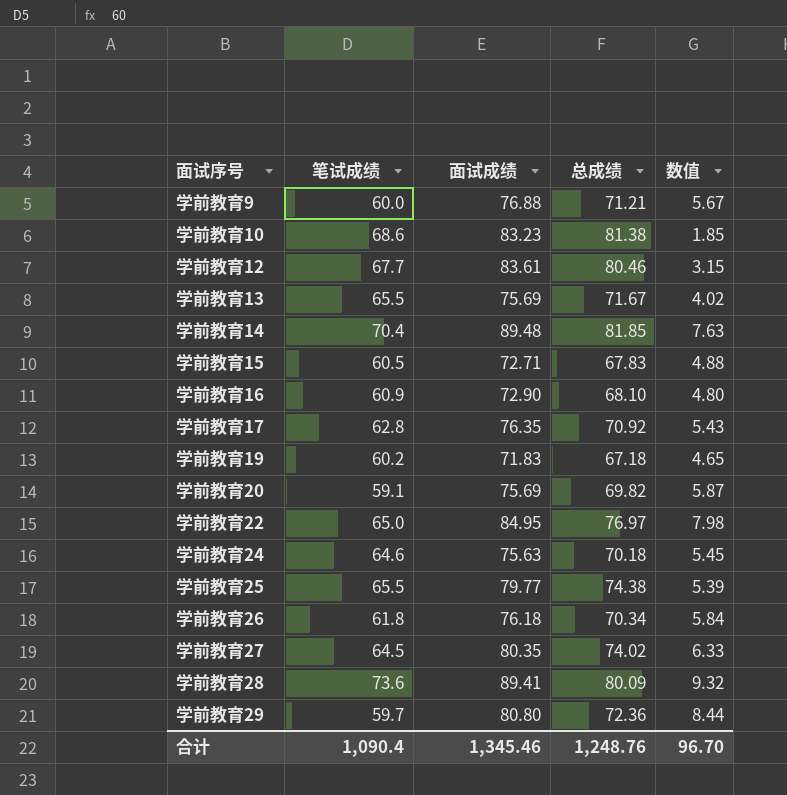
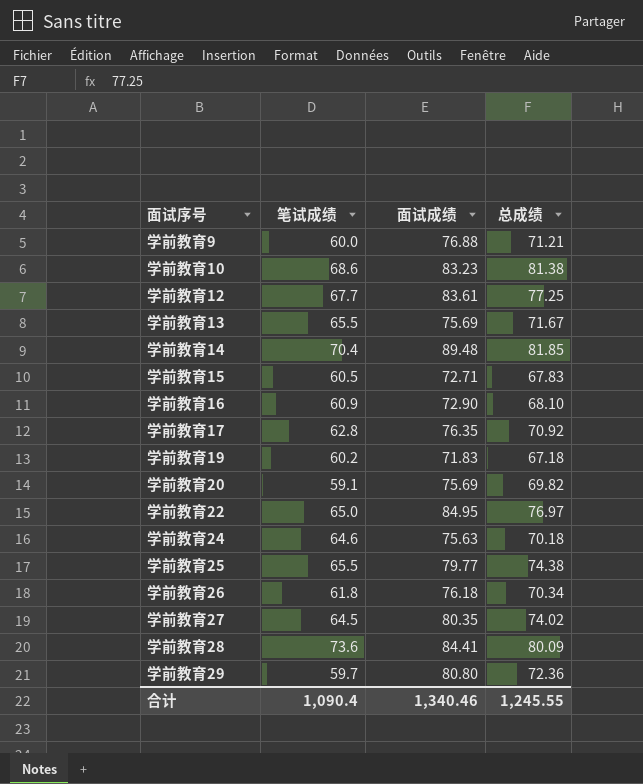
column 数值 | formula: [面试成绩] - [总成绩] -> none
学前教育12 | 总成绩: 80.46 -> 77.25
学前教育28 | 面试成绩: 89.41 -> 84.41
合计 | 面试成绩: 1,345.46 -> 1,340.46
合计 | 总成绩: 1,248.76 -> 1,245.55

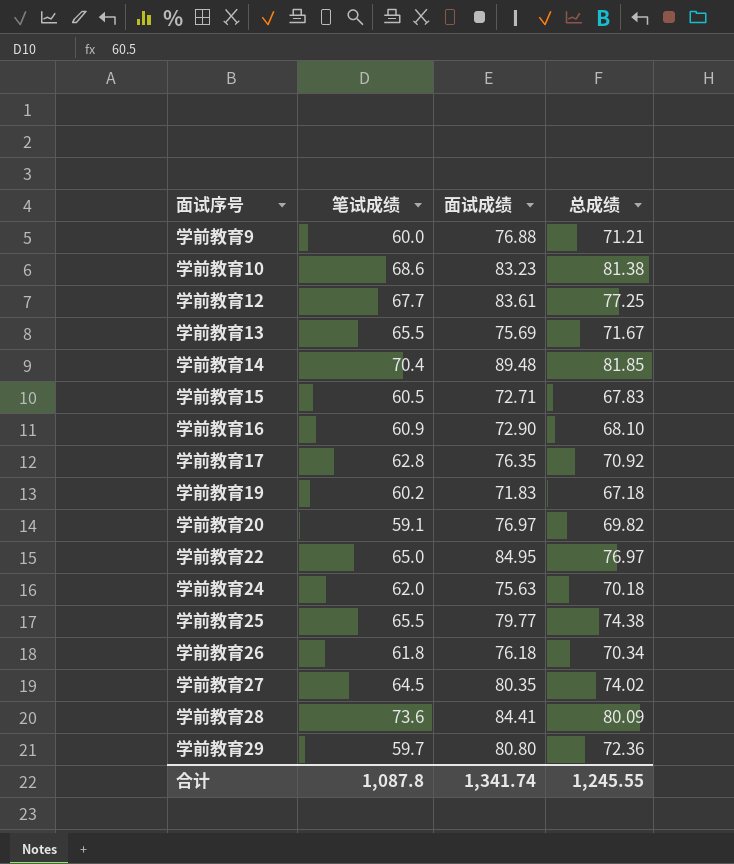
学前教育20 | 面试成绩: 75.69 -> 76.97
学前教育24 | 笔试成绩: 64.6 -> 62.0
合计 | 笔试成绩: 1,090.4 -> 1,087.8
合计 | 面试成绩: 1,340.46 -> 1,341.74

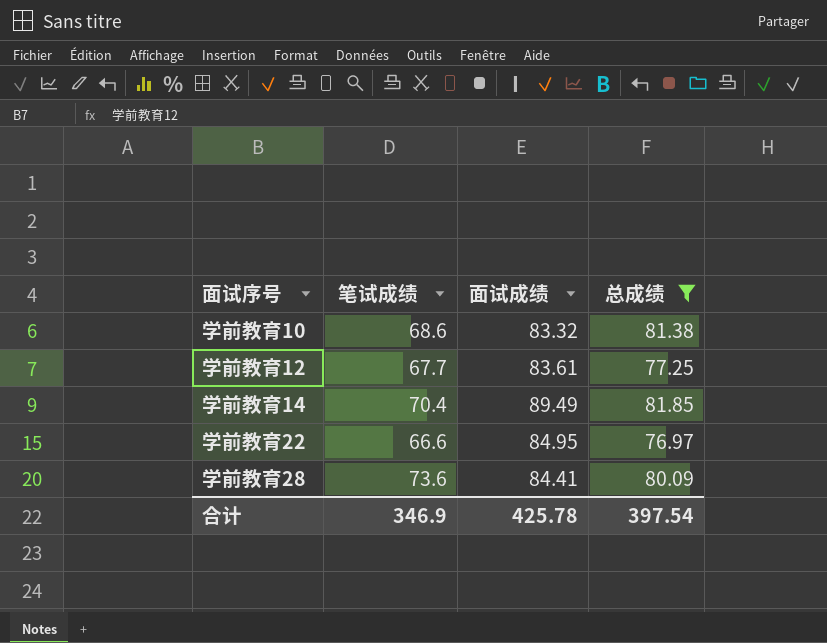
filter: none -> 总成绩 >= 76.97
学前教育10 | 面试成绩: 83.23 -> 83.32
学前教育14 | 面试成绩: 89.48 -> 89.49
学前教育22 | 笔试成绩: 65.0 -> 66.6
合计 | 笔试成绩: 1,087.8 -> 346.9
合计 | 面试成绩: 1,341.74 -> 425.78
合计 | 总成绩: 1,245.55 -> 397.54

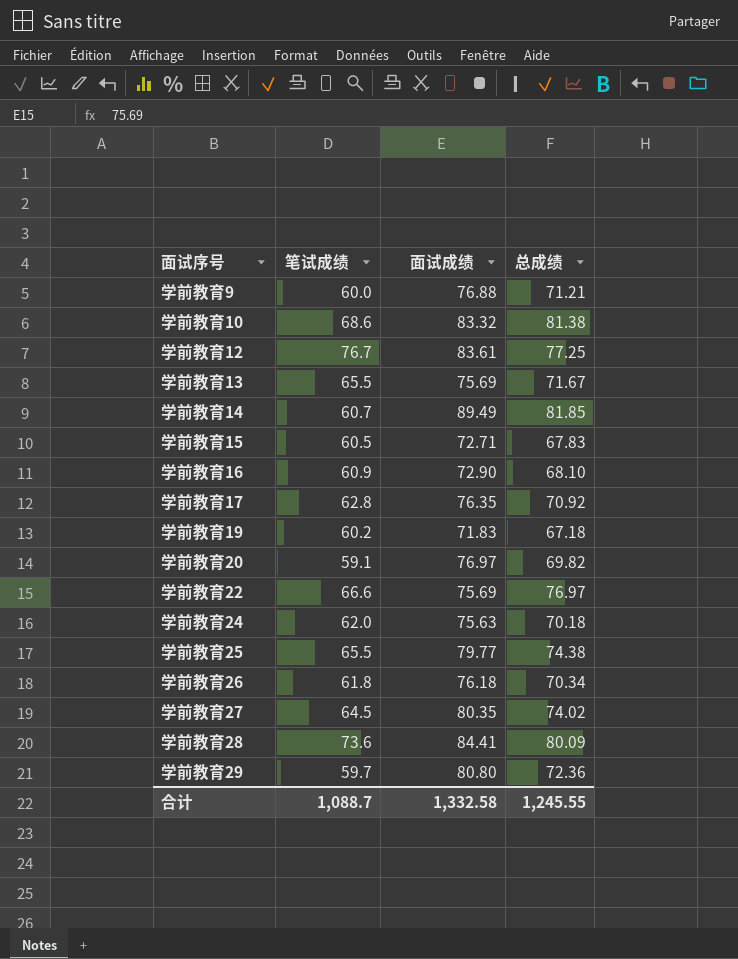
filter: 总成绩 >= 76.97 -> none
学前教育12 | 笔试成绩: 67.7 -> 76.7
学前教育14 | 笔试成绩: 70.4 -> 60.7
学前教育22 | 面试成绩: 84.95 -> 75.69
合计 | 笔试成绩: 346.9 -> 1,088.7
合计 | 面试成绩: 425.78 -> 1,332.58
合计 | 总成绩: 397.54 -> 1,245.55

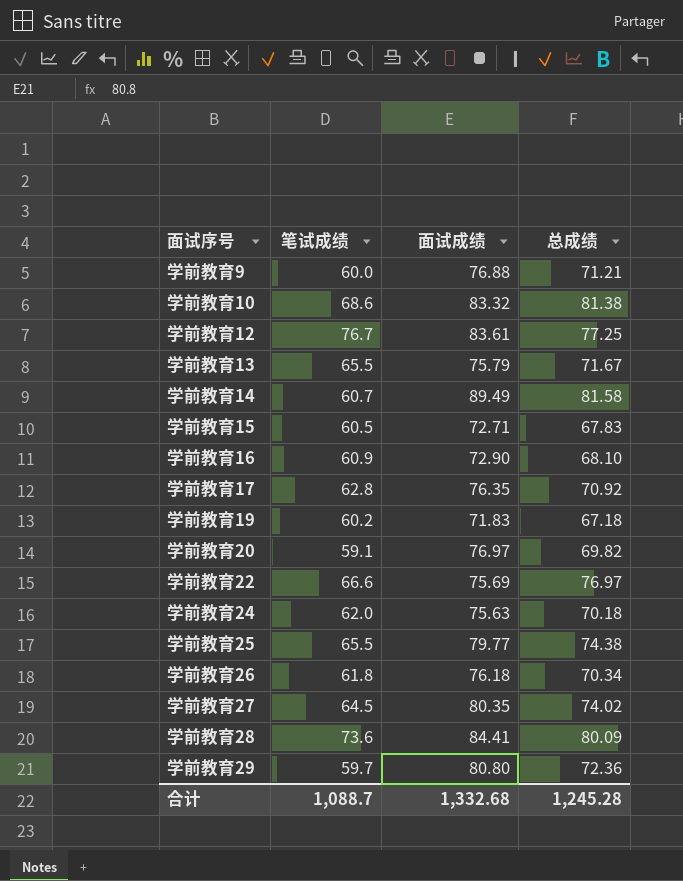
学前教育13 | 面试成绩: 75.69 -> 75.79
学前教育14 | 总成绩: 81.85 -> 81.58
合计 | 面试成绩: 1,332.58 -> 1,332.68
合计 | 总成绩: 1,245.55 -> 1,245.28

